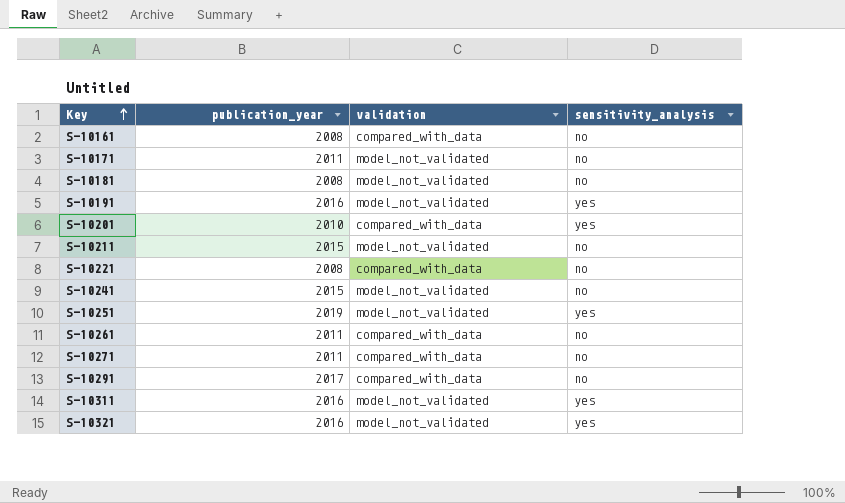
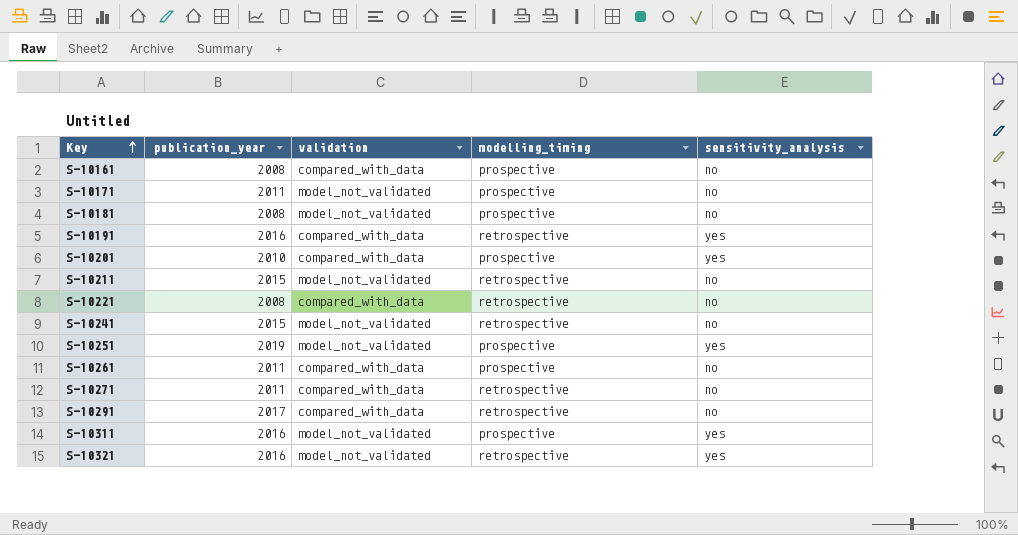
column modelling_timing | position: none -> 4
S-10191 | validation: model_not_validated -> compared_with_data

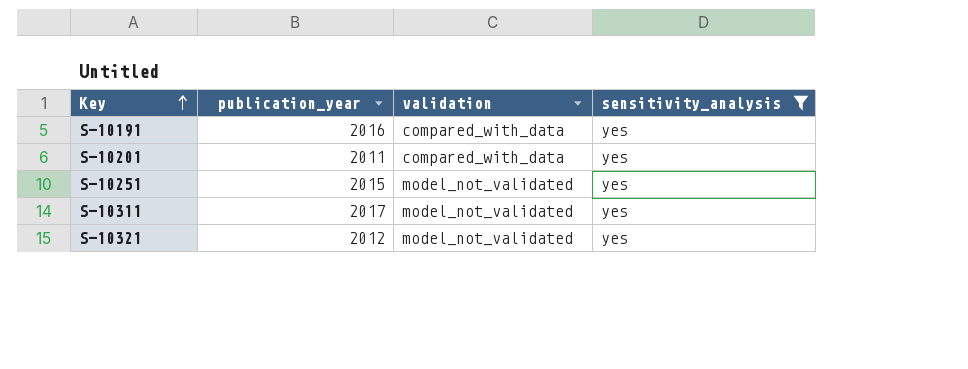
filter: none -> sensitivity_analysis = yes
column modelling_timing | position: 4 -> none
S-10201 | publication_year: 2010 -> 2011
S-10251 | publication_year: 2019 -> 2015
S-10311 | publication_year: 2016 -> 2017
S-10321 | publication_year: 2016 -> 2012

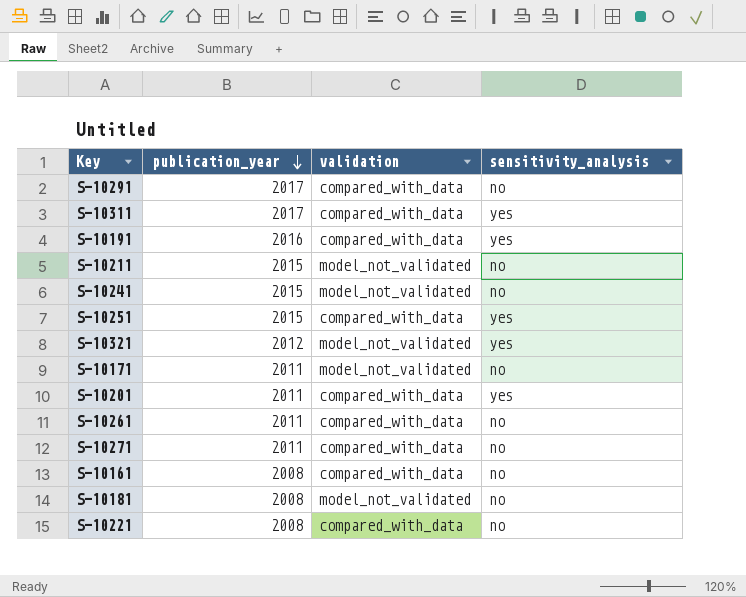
filter: sensitivity_analysis = yes -> none
row order: Key ascending -> publication_year descending
S-10311 | validation: model_not_validated -> compared_with_data
S-10251 | validation: model_not_validated -> compared_with_data

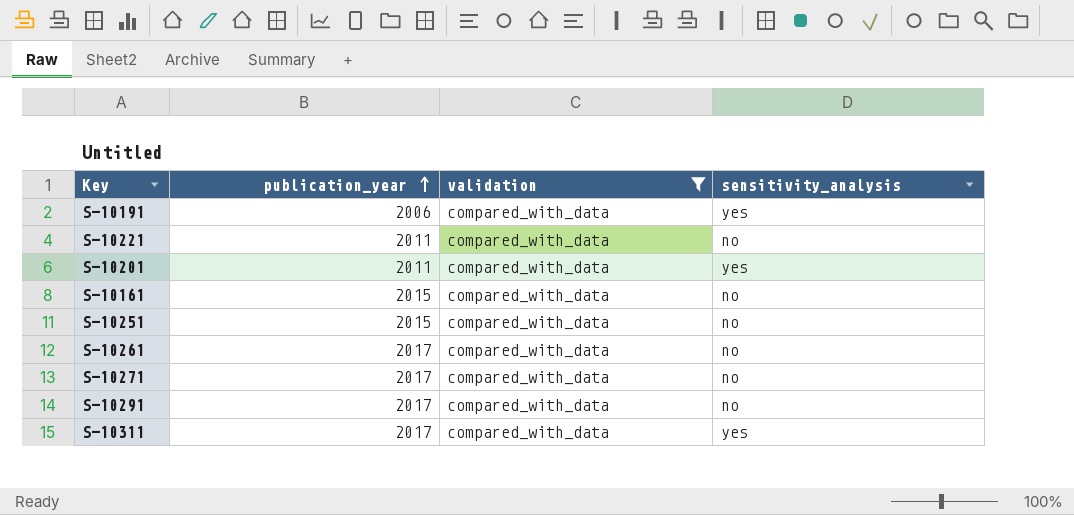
filter: none -> validation = compared_with_data
row order: publication_year descending -> publication_year ascending
S-10191 | publication_year: 2016 -> 2006
S-10221 | publication_year: 2008 -> 2011
S-10161 | publication_year: 2008 -> 2015
S-10251 | sensitivity_analysis: yes -> no
S-10261 | publication_year: 2011 -> 2017
S-10271 | publication_year: 2011 -> 2017

